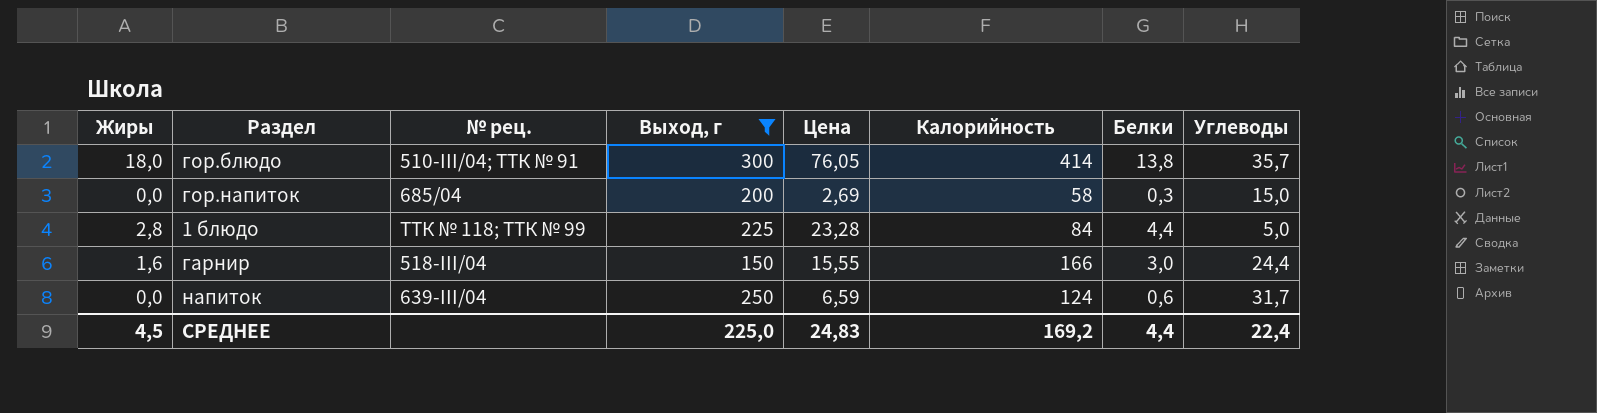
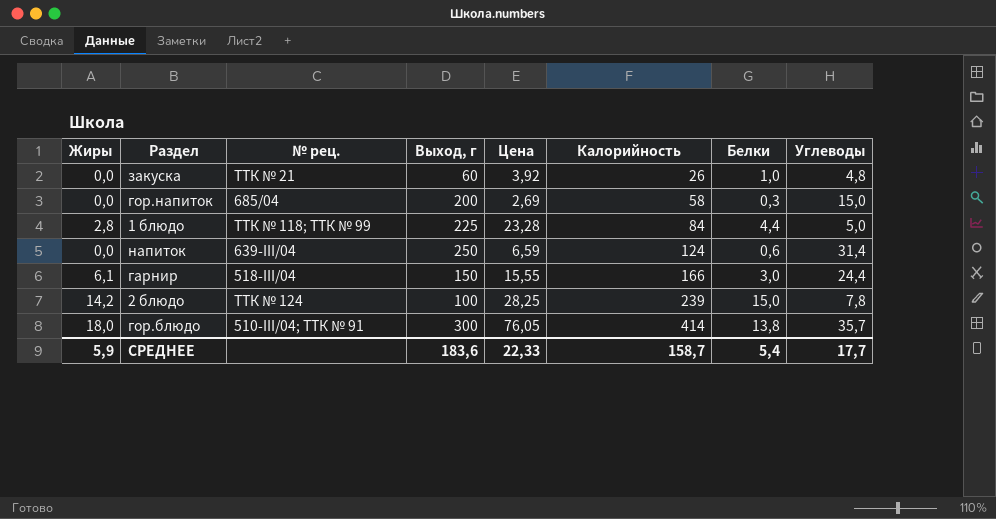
filter: Выход, г >= 150 -> none
row order: none -> Калорийность ascending
напиток | Углеводы: 31,7 -> 31,4
гарнир | Жиры: 1,6 -> 6,1
СРЕДНЕЕ | Жиры: 4,5 -> 5,9
СРЕДНЕЕ | Выход, г: 225,0 -> 183,6
СРЕДНЕЕ | Цена: 24,83 -> 22,33
СРЕДНЕЕ | Калорийность: 169,2 -> 158,7
СРЕДНЕЕ | Белки: 4,4 -> 5,4
СРЕДНЕЕ | Углеводы: 22,4 -> 17,7

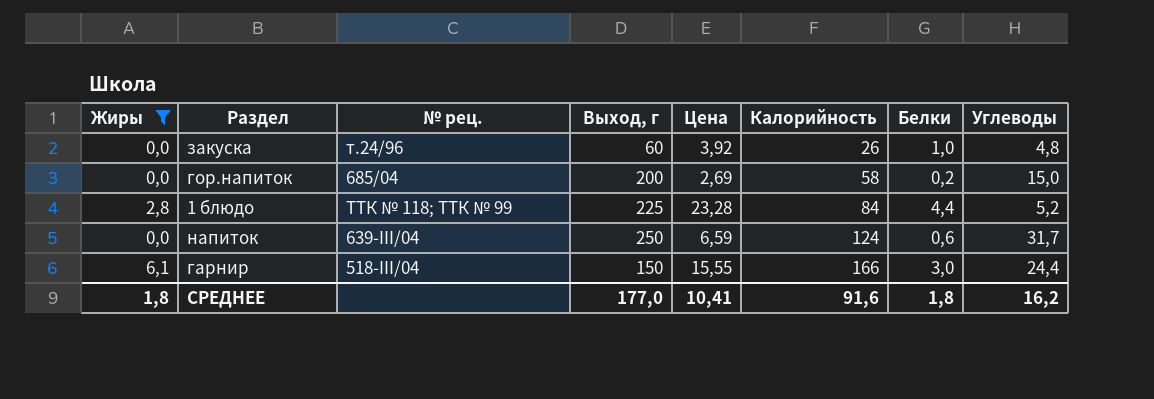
filter: none -> Жиры <= 6,1
закуска | № рец.: ТТК № 21 -> т.24/96
гор.напиток | Белки: 0,3 -> 0,2
1 блюдо | Углеводы: 5,0 -> 5,2
напиток | Углеводы: 31,4 -> 31,7
СРЕДНЕЕ | Жиры: 5,9 -> 1,8
СРЕДНЕЕ | Выход, г: 183,6 -> 177,0
СРЕДНЕЕ | Цена: 22,33 -> 10,41
СРЕДНЕЕ | Калорийность: 158,7 -> 91,6
СРЕДНЕЕ | Белки: 5,4 -> 1,8
СРЕДНЕЕ | Углеводы: 17,7 -> 16,2

